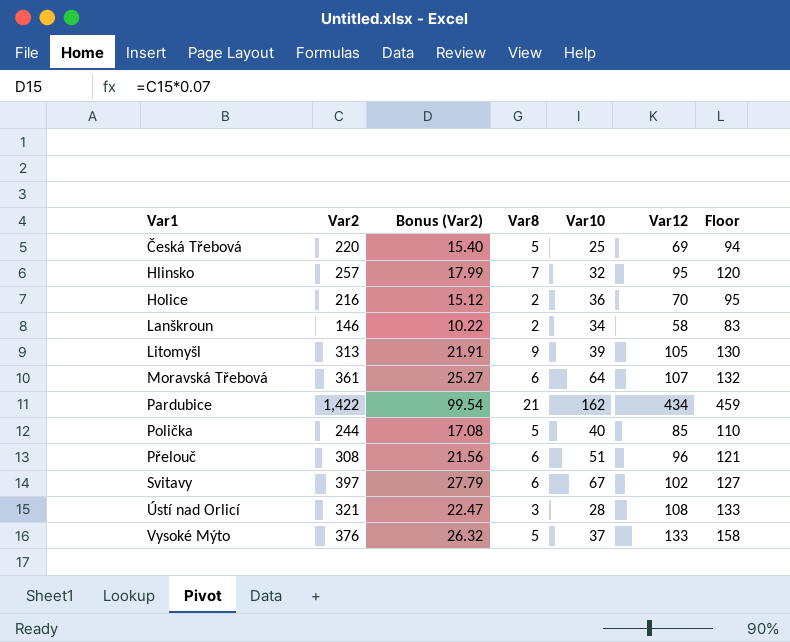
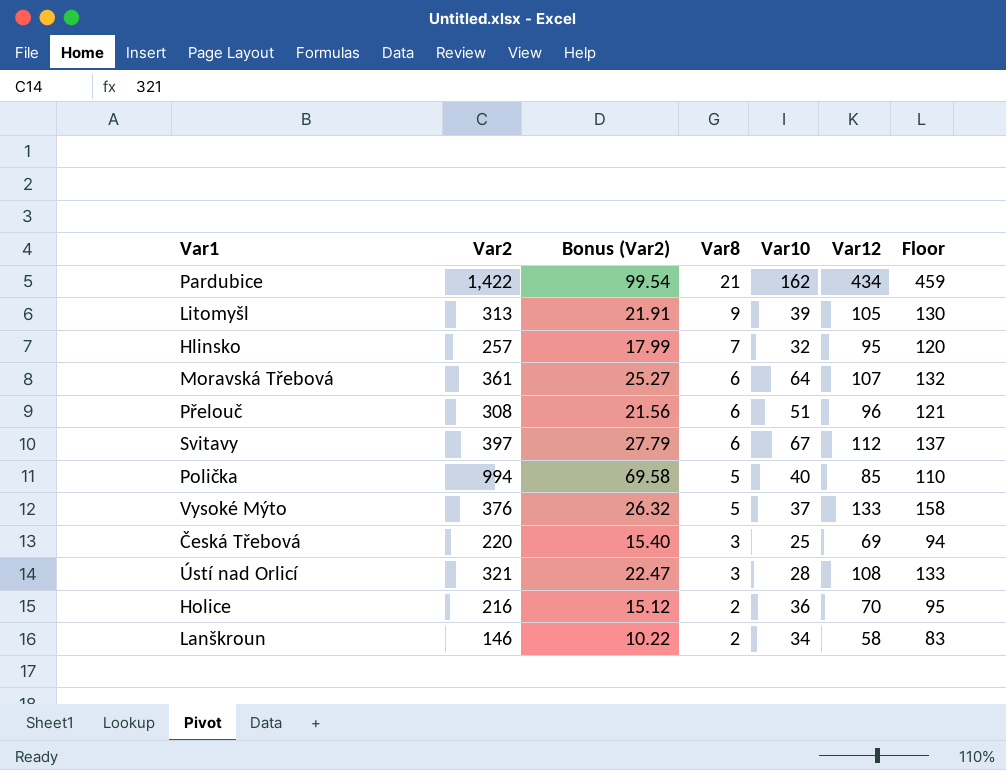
row order: Var1 ascending -> Var8 descending
Svitavy | Var12: 102 -> 112
Svitavy | Floor: 127 -> 137
Polička | Var2: 244 -> 994
Polička | Bonus (Var2): 17.08 -> 69.58
Česká Třebová | Var8: 5 -> 3

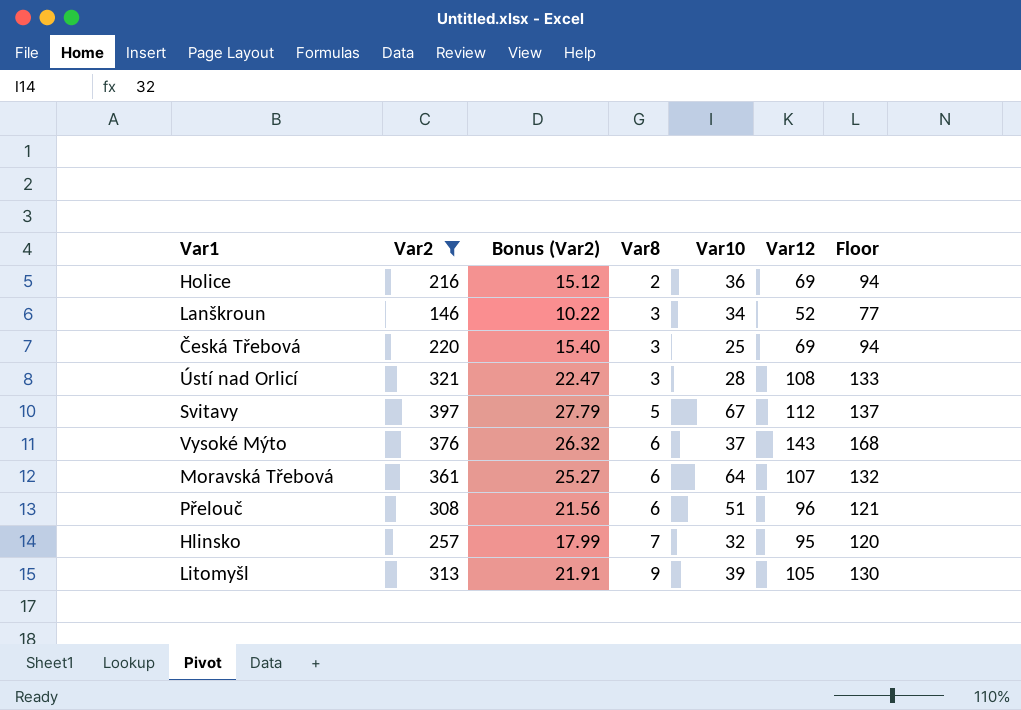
filter: none -> Var2 <= 397
row order: Var8 descending -> Var8 ascending
Holice | Var12: 70 -> 69
Holice | Floor: 95 -> 94
Lanškroun | Var8: 2 -> 3
Lanškroun | Var12: 58 -> 52
Lanškroun | Floor: 83 -> 77
Svitavy | Var8: 6 -> 5
Vysoké Mýto | Var8: 5 -> 6
Vysoké Mýto | Var12: 133 -> 143
Vysoké Mýto | Floor: 158 -> 168

